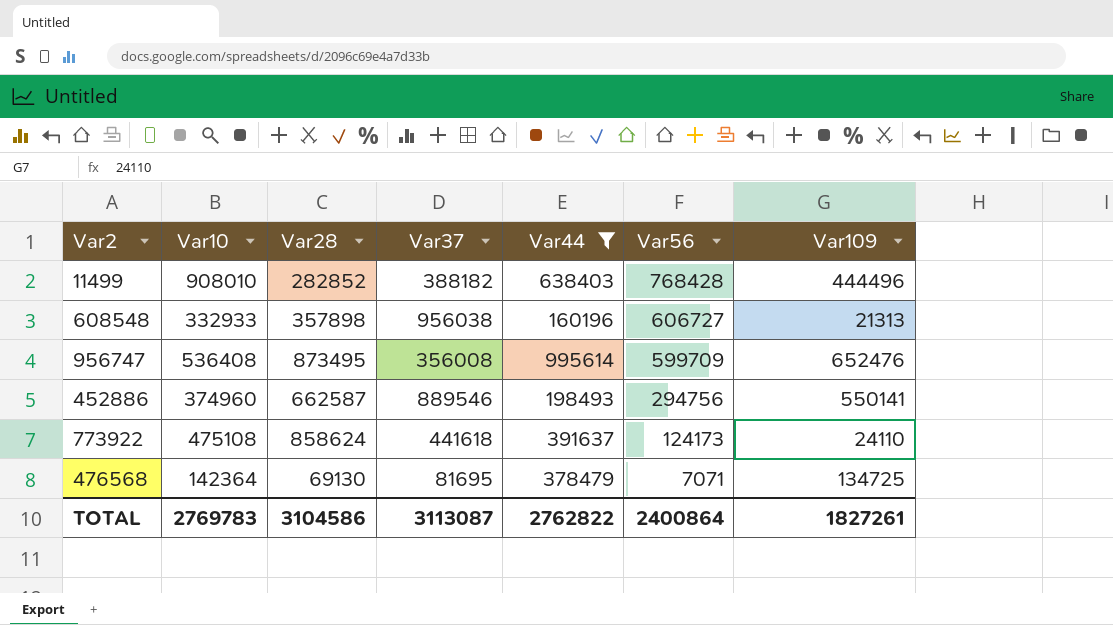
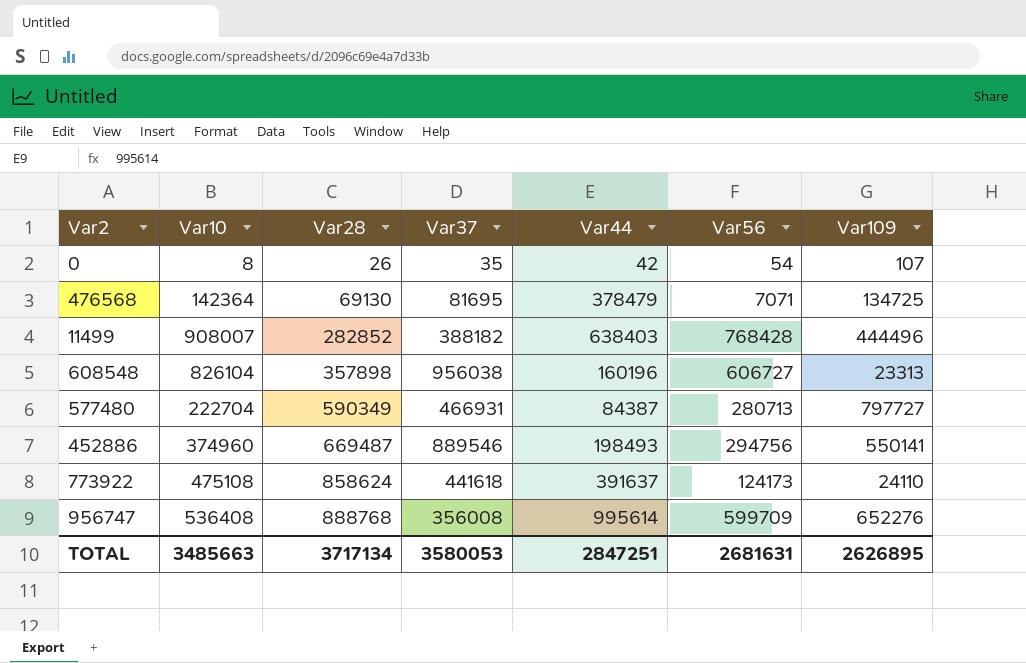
filter: Var44 >= 160196 -> none
row order: Var56 descending -> Var28 ascending
11499 | Var10: 908010 -> 908007
608548 | Var10: 332933 -> 826104
608548 | Var109: 21313 -> 23313
452886 | Var28: 662587 -> 669487
956747 | Var28: 873495 -> 888768
956747 | Var109: 652476 -> 652276
TOTAL | Var10: 2769783 -> 3485663
TOTAL | Var28: 3104586 -> 3717134
TOTAL | Var37: 3113087 -> 3580053
TOTAL | Var44: 2762822 -> 2847251
TOTAL | Var56: 2400864 -> 2681631
TOTAL | Var109: 1827261 -> 2626895

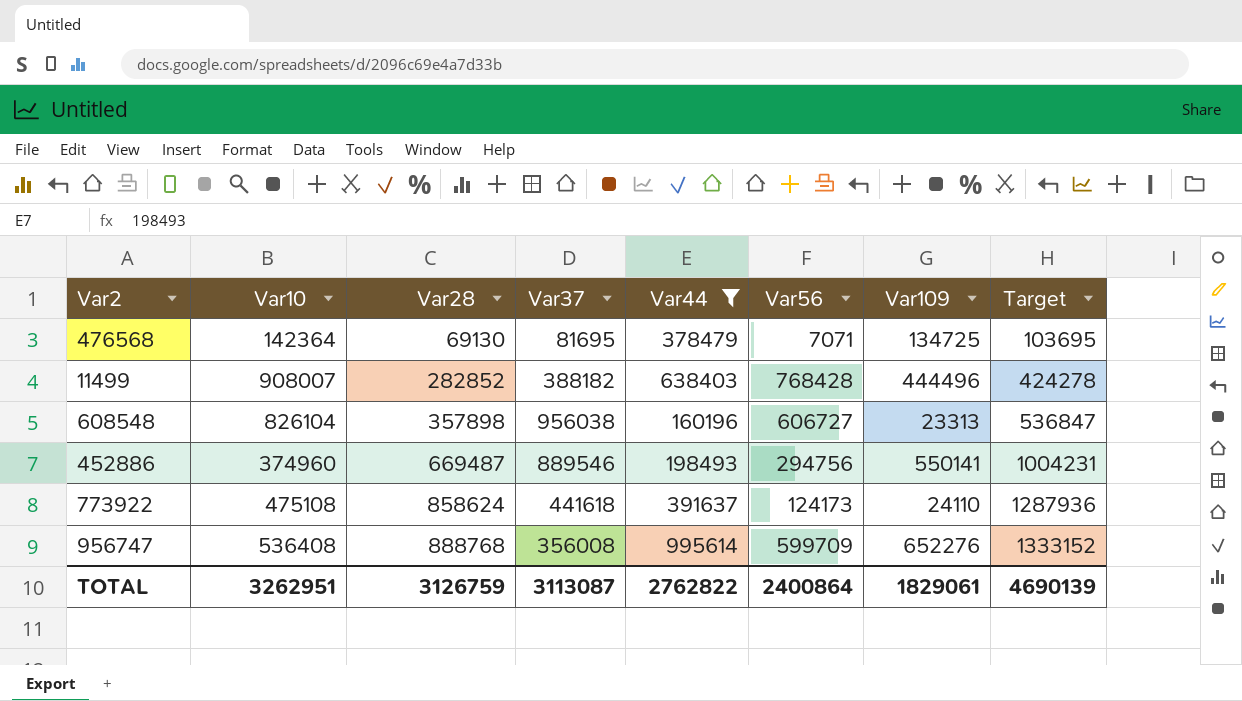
filter: none -> Var44 >= 160196
column Target | formula: none -> [Var28] * 1.5
TOTAL | Var10: 3485663 -> 3262951
TOTAL | Var28: 3717134 -> 3126759
TOTAL | Var37: 3580053 -> 3113087
TOTAL | Var44: 2847251 -> 2762822
TOTAL | Var56: 2681631 -> 2400864
TOTAL | Var109: 2626895 -> 1829061

